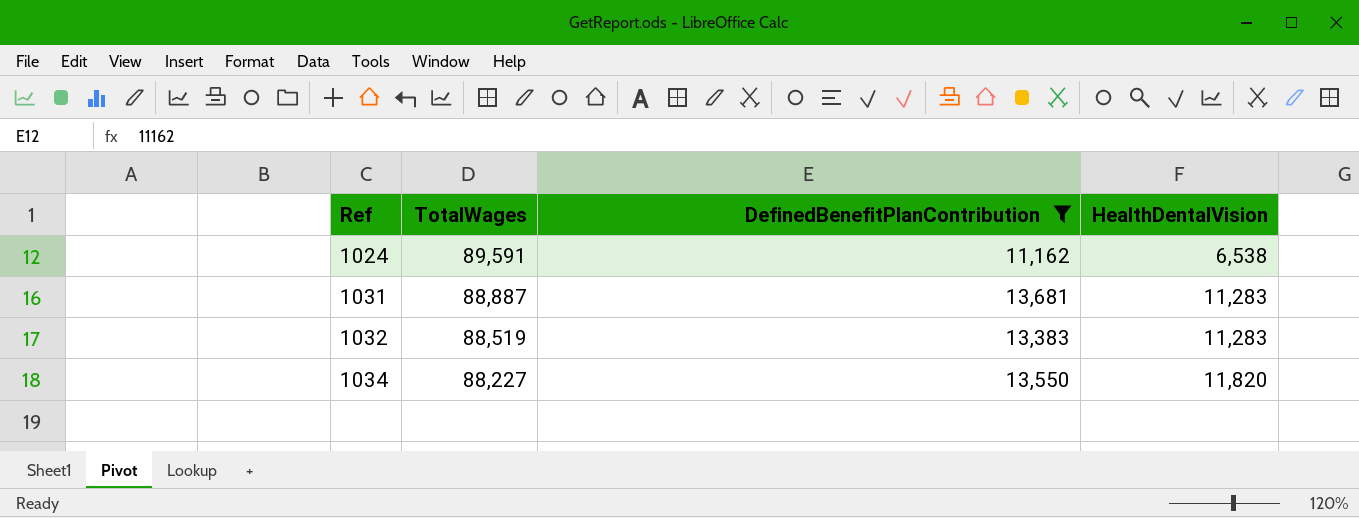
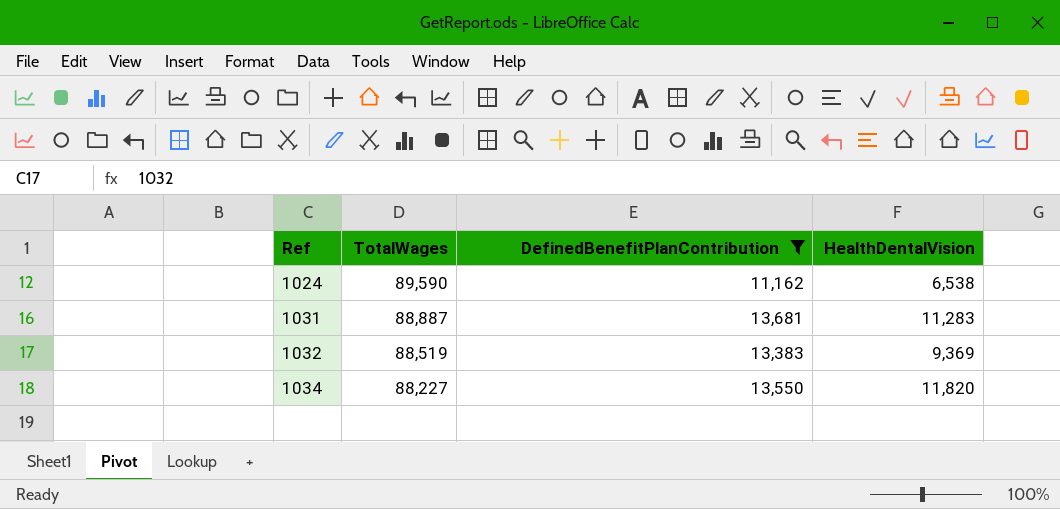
1024 | TotalWages: 89,591 -> 89,590
1032 | HealthDentalVision: 11,283 -> 9,369

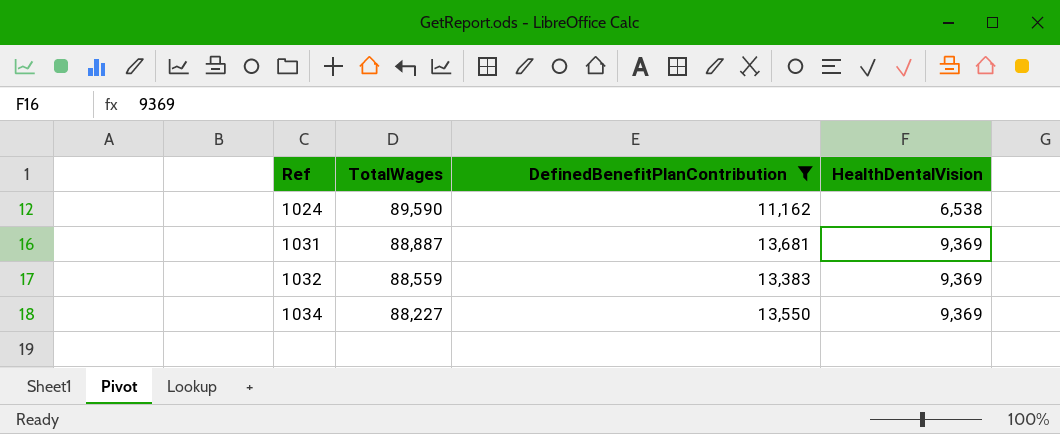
1031 | HealthDentalVision: 11,283 -> 9,369
1032 | TotalWages: 88,519 -> 88,559
1034 | HealthDentalVision: 11,820 -> 9,369

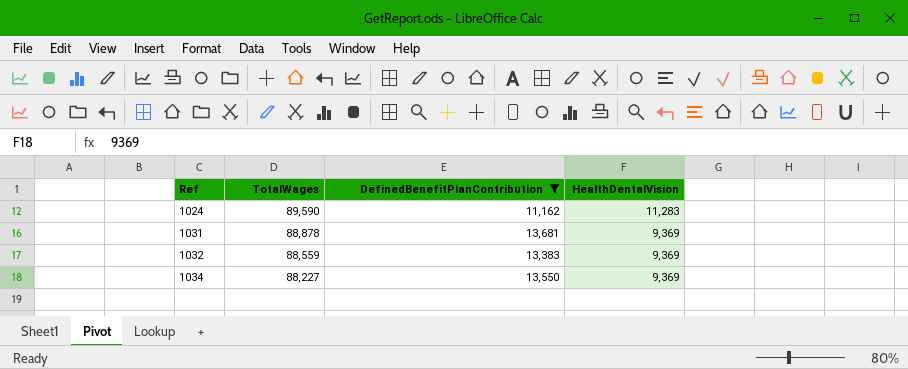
1024 | HealthDentalVision: 6,538 -> 11,283
1031 | TotalWages: 88,887 -> 88,878

